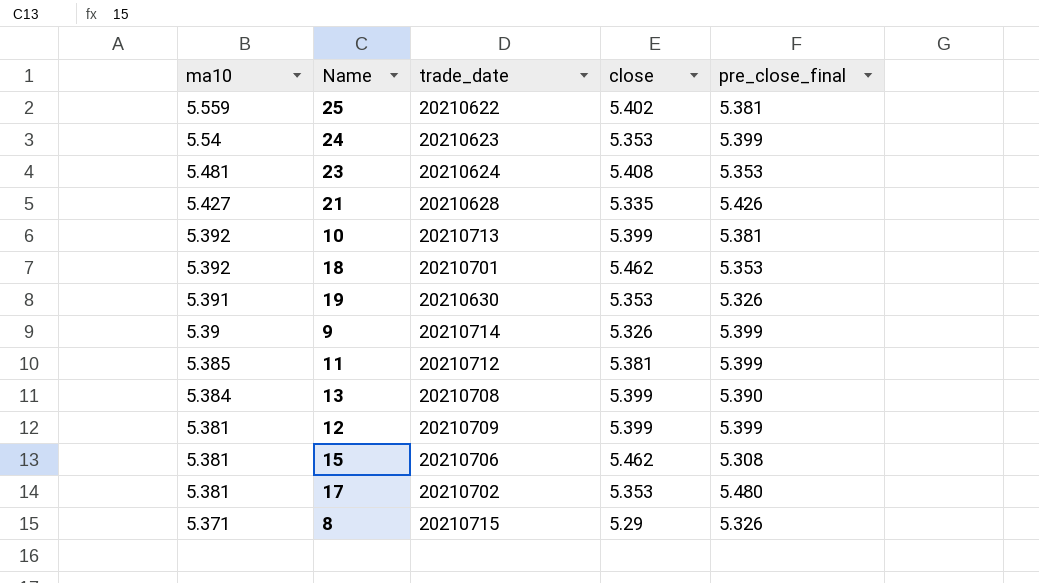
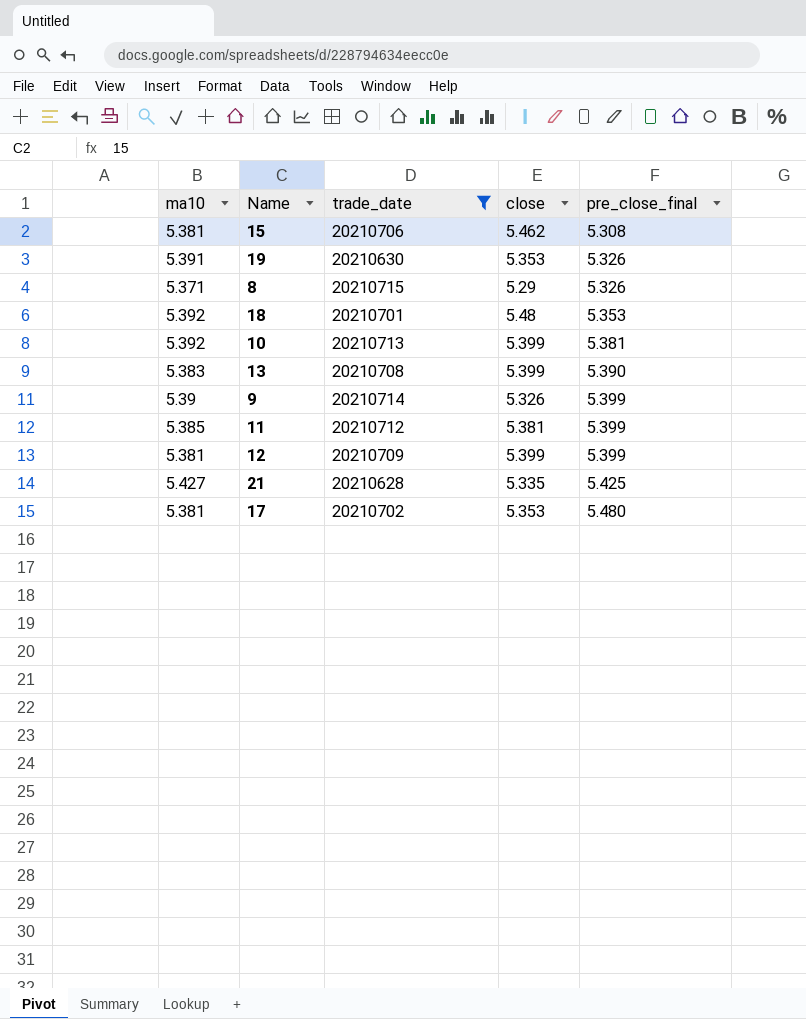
filter: none -> trade_date >= 20210628
row order: ma10 descending -> pre_close_final ascending
18 | close: 5.462 -> 5.48
13 | ma10: 5.384 -> 5.383
21 | pre_close_final: 5.426 -> 5.425

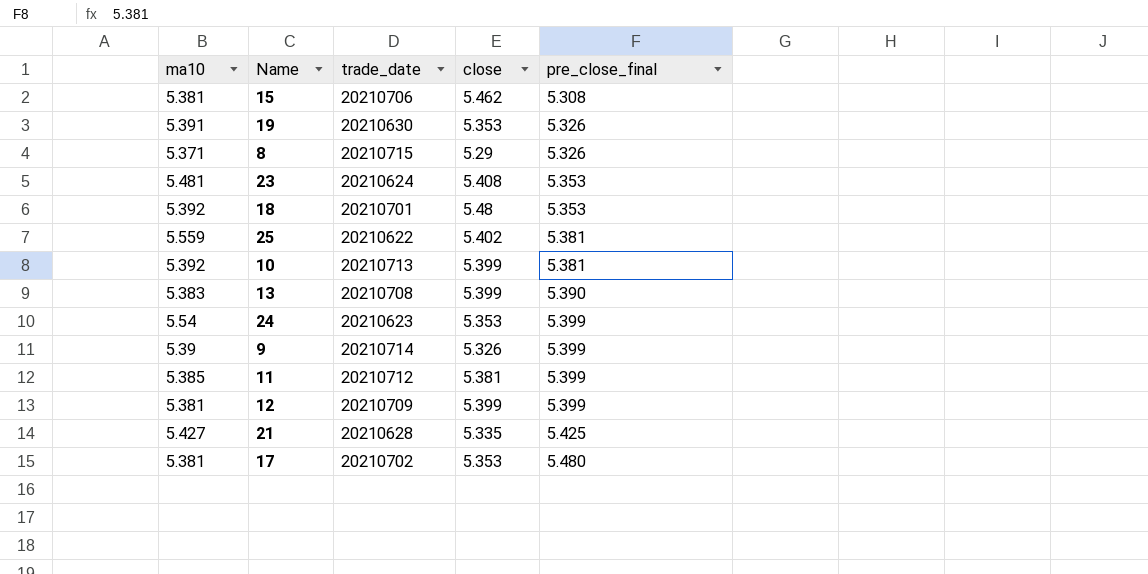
filter: trade_date >= 20210628 -> none

